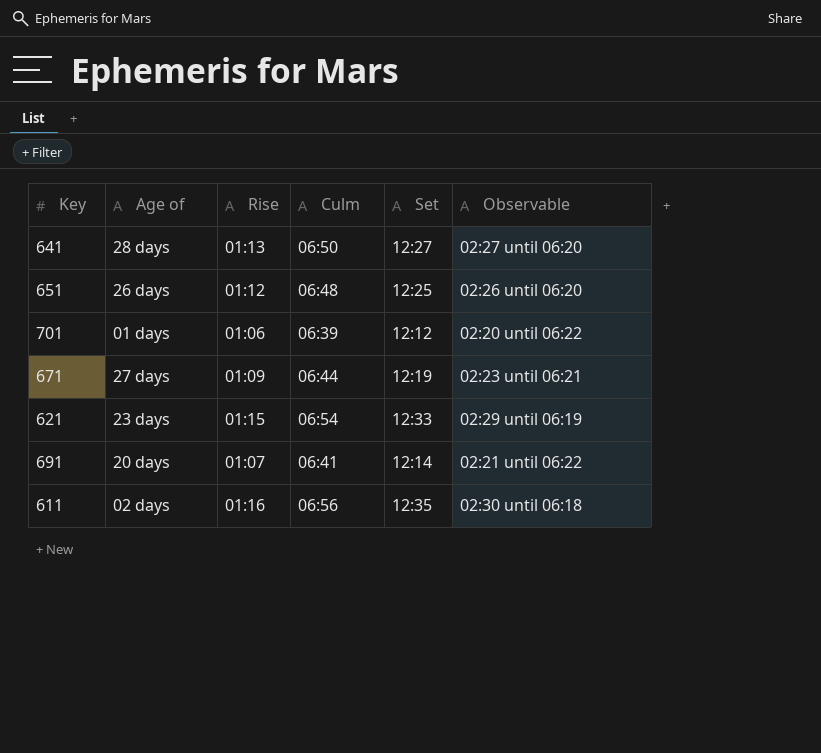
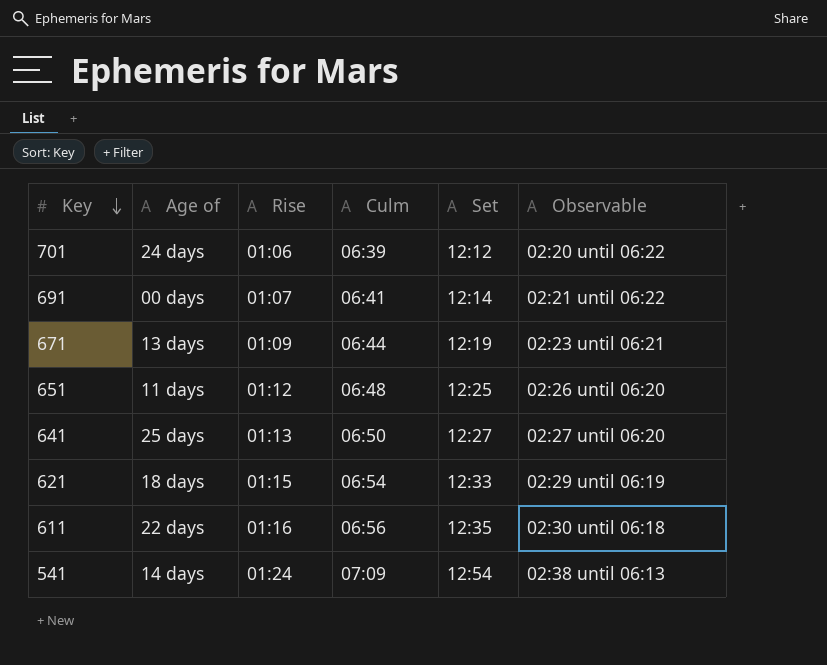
row order: none -> Key descending
701 | Age of: 01 days -> 24 days
691 | Age of: 20 days -> 00 days
671 | Age of: 27 days -> 13 days
651 | Age of: 26 days -> 11 days
641 | Age of: 28 days -> 25 days
621 | Age of: 23 days -> 18 days
611 | Age of: 02 days -> 22 days
row 541: none -> 14 days | 01:24 | 07:09 | 12:54 | 02:38 until 06:13

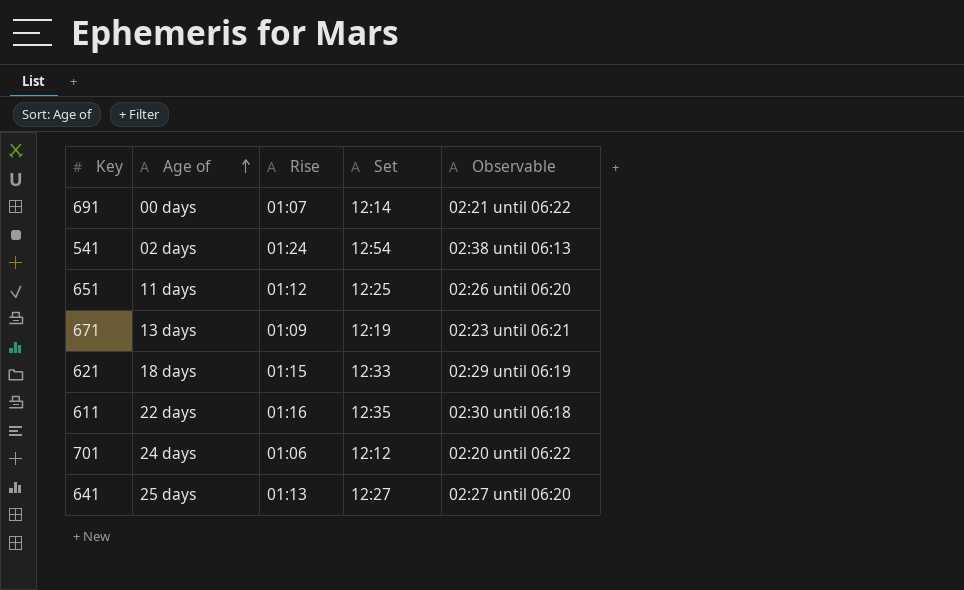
row order: Key descending -> Age of ascending
column Culm | position: 4 -> none
541 | Age of: 14 days -> 02 days

